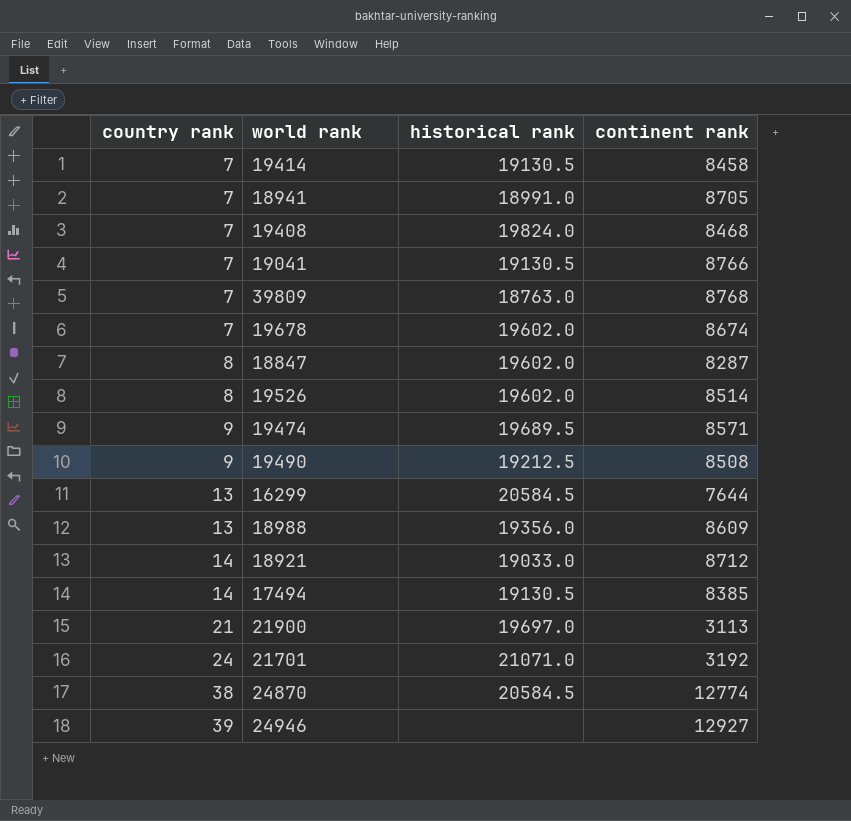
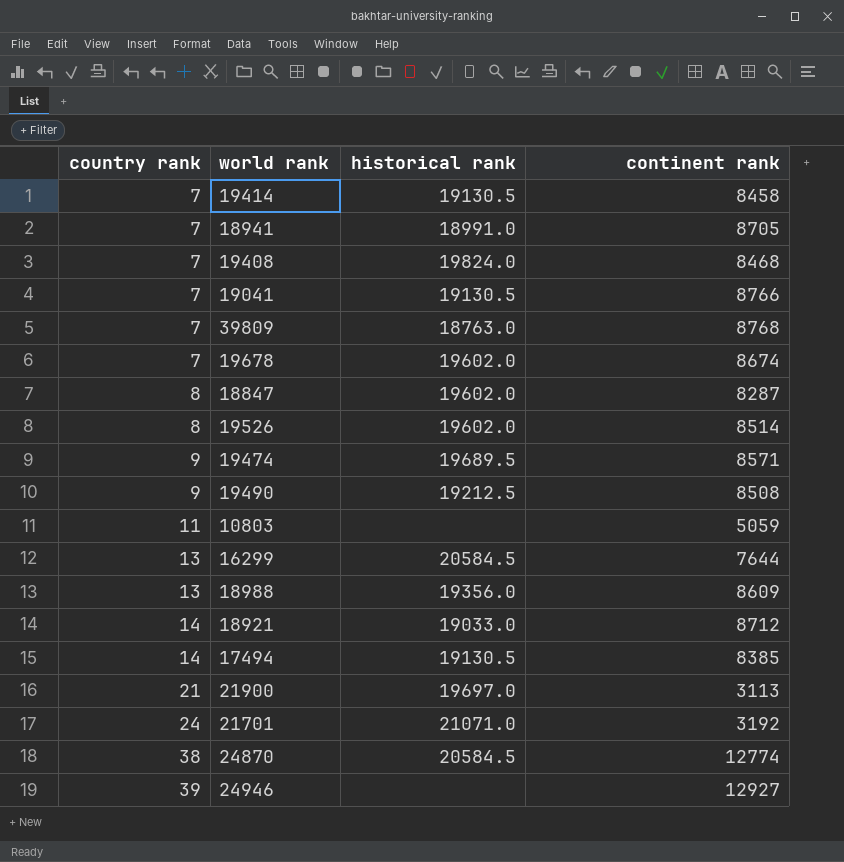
row 10803: none -> 11 | none | 5059

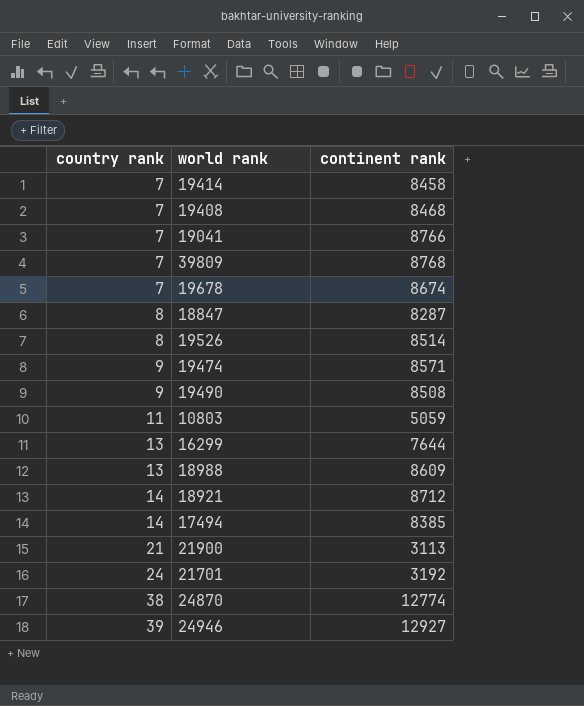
column historical rank | position: 3 -> none
row 18941: 7 | 18991.0 | 8705 -> none

